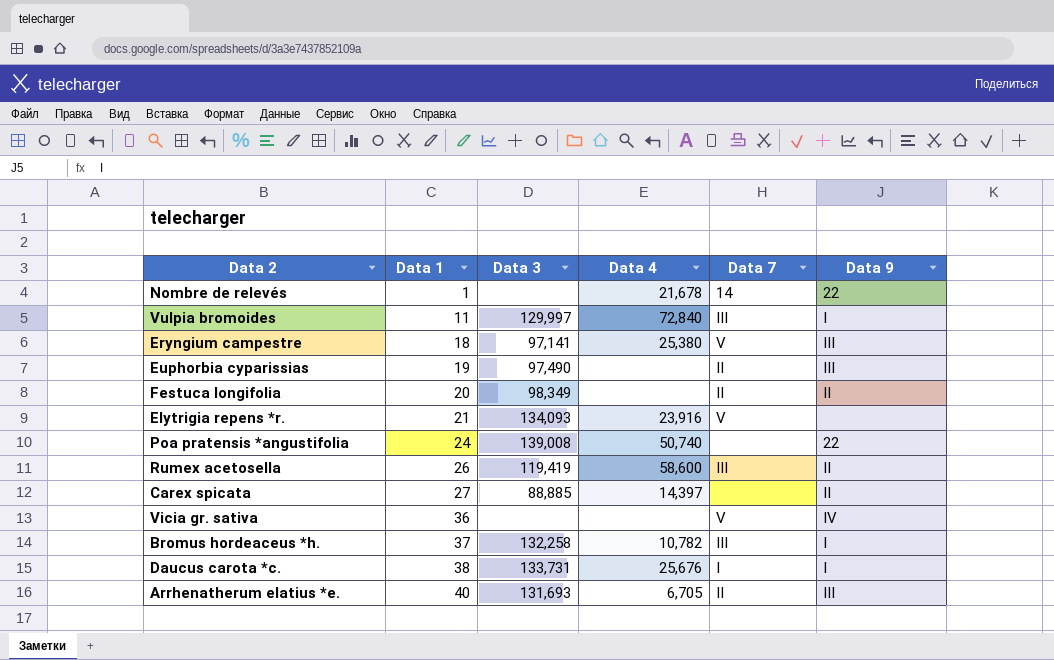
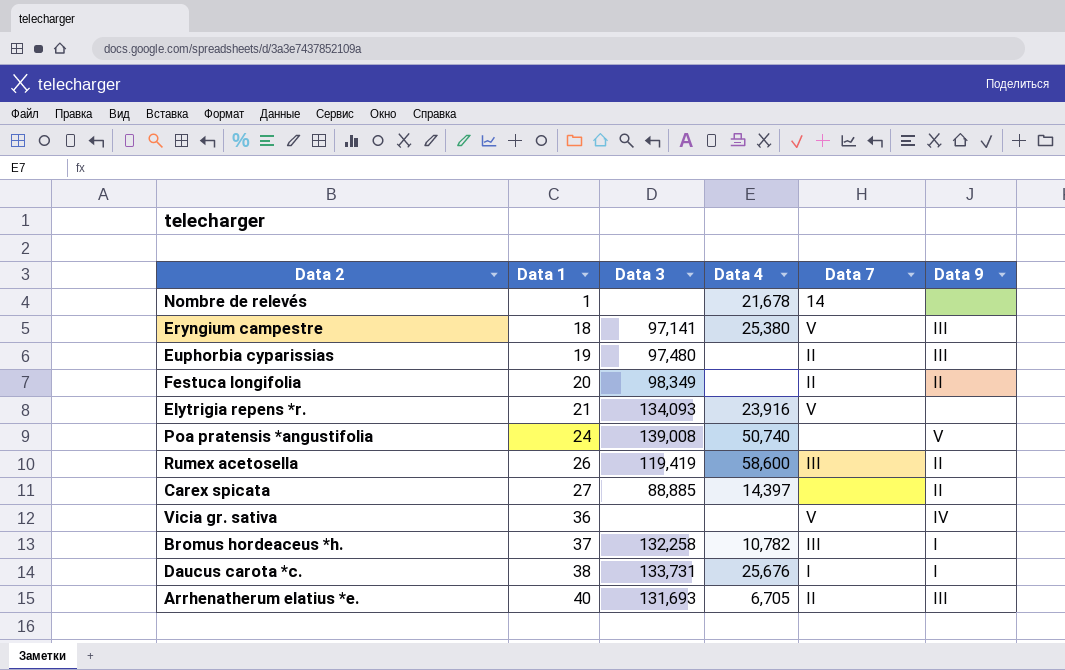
row Vulpia bromoides: 11 | 129,997 | 72,840 | III | I -> none
Nombre de relevés | Data 9: 22 -> none
Euphorbia cyparissias | Data 3: 97,490 -> 97,480
Poa pratensis *angustifolia | Data 9: 22 -> V

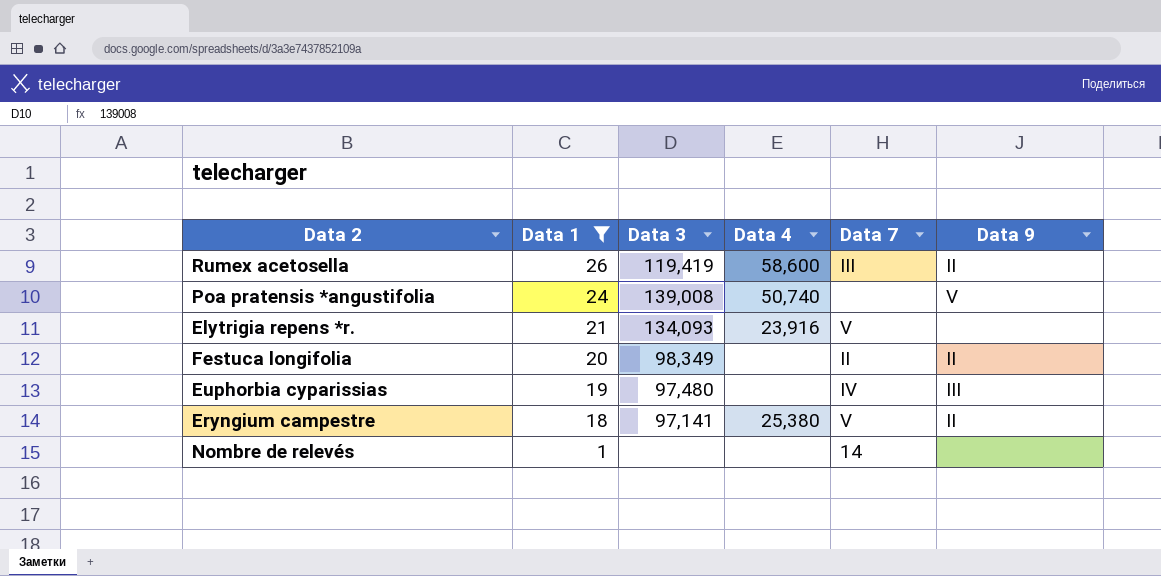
filter: none -> Data 1 <= 26
row order: Data 1 ascending -> Data 1 descending
Euphorbia cyparissias | Data 7: II -> IV
Eryngium campestre | Data 9: III -> II
Nombre de relevés | Data 4: 21,678 -> none

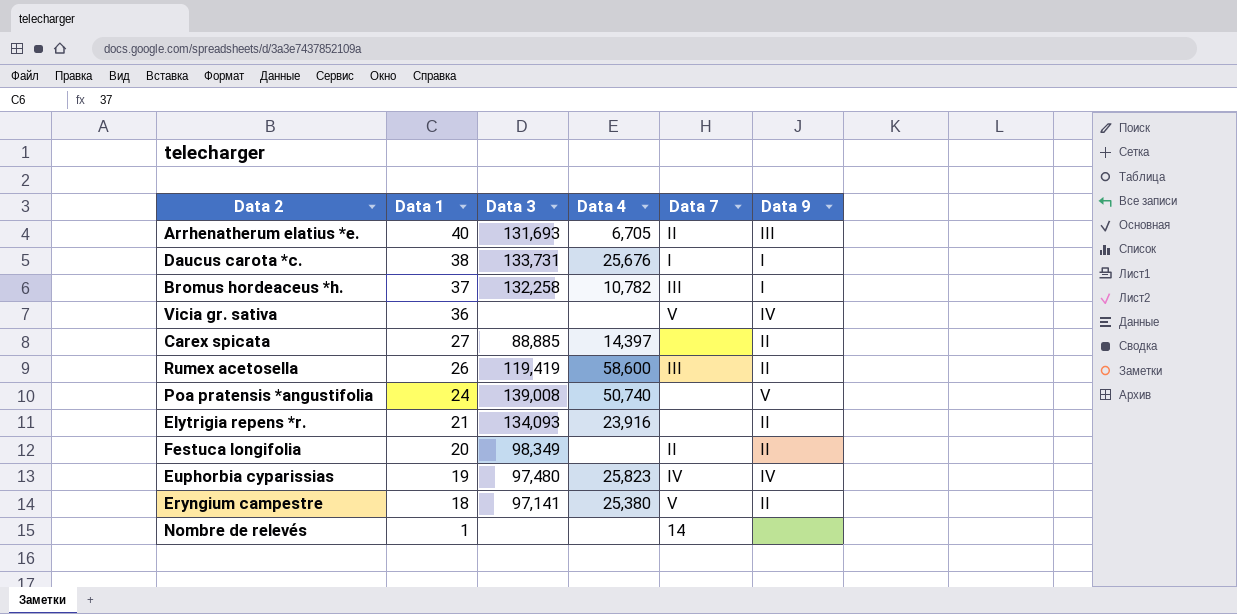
filter: Data 1 <= 26 -> none
Elytrigia repens *r. | Data 7: V -> none
Elytrigia repens *r. | Data 9: none -> II
Euphorbia cyparissias | Data 4: none -> 25,823
Euphorbia cyparissias | Data 9: III -> IV

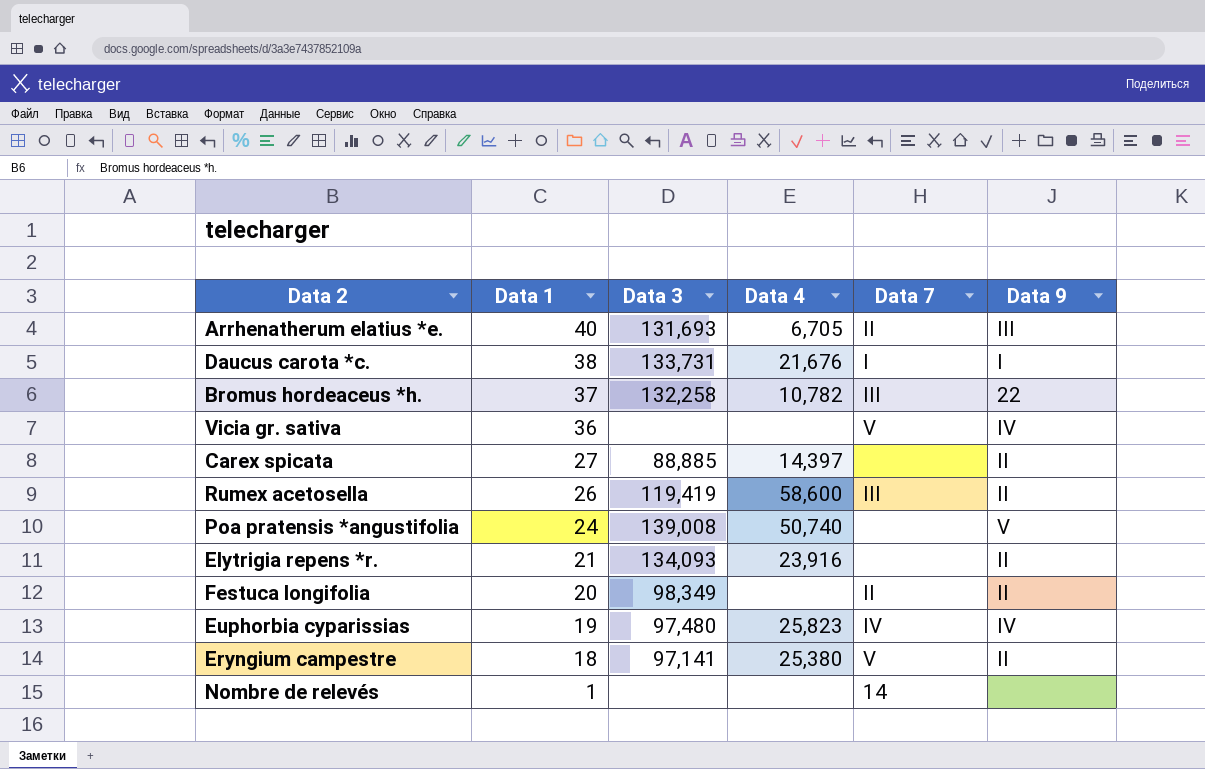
Daucus carota *c. | Data 4: 25,676 -> 21,676
Bromus hordeaceus *h. | Data 9: I -> 22

